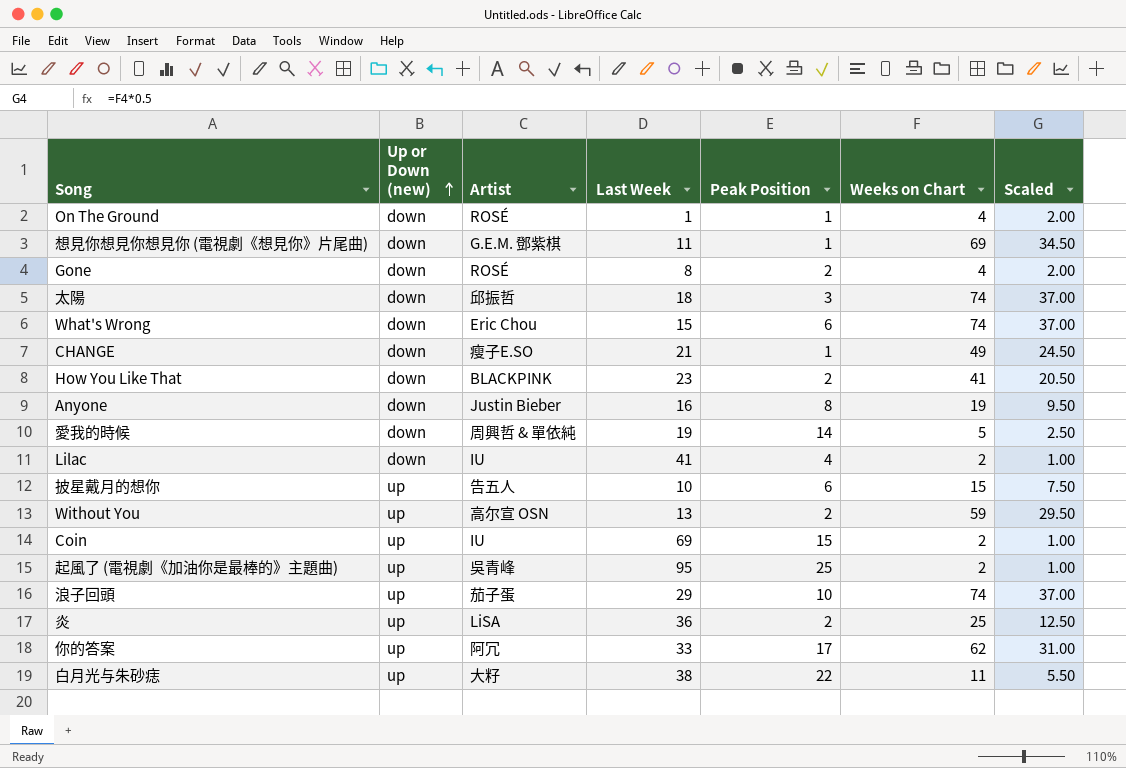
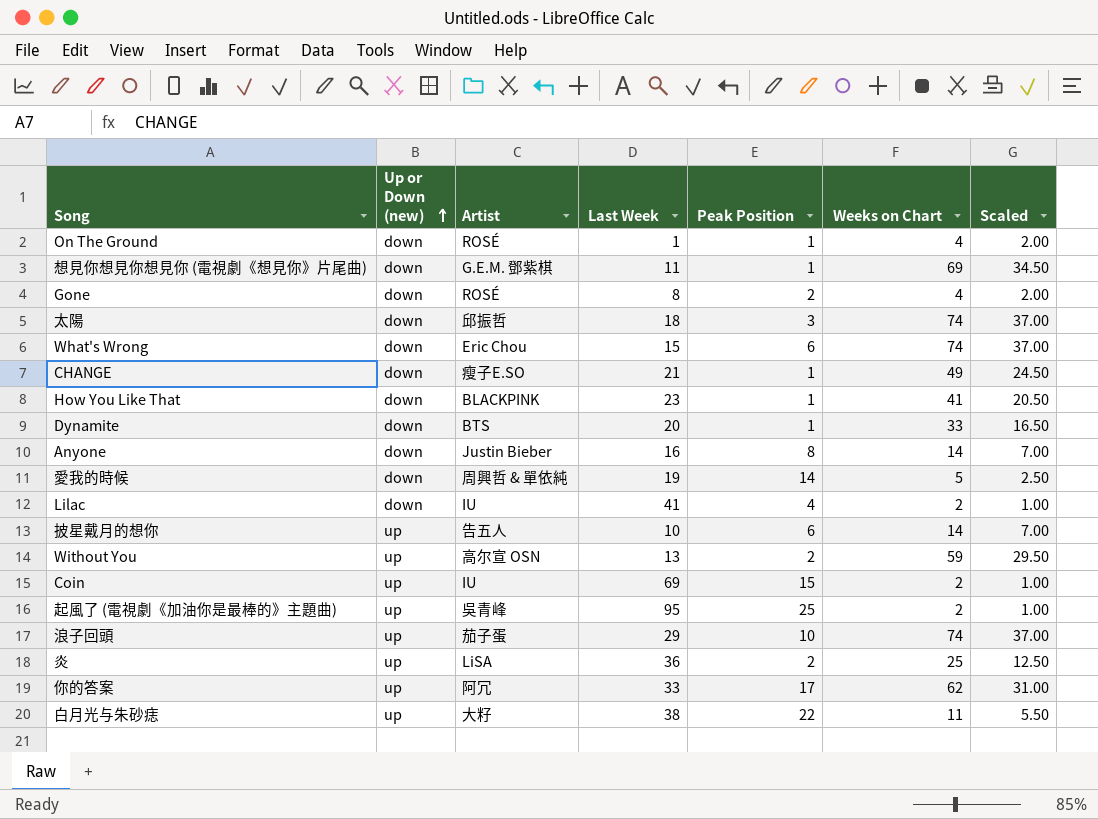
How You Like That | Peak Position: 2 -> 1
row Dynamite: none -> down | BTS | 20 | 1 | 33 | 16.50
Anyone | Weeks on Chart: 19 -> 14
Anyone | Scaled: 9.50 -> 7.00
披星戴月的想你 | Weeks on Chart: 15 -> 14
披星戴月的想你 | Scaled: 7.50 -> 7.00

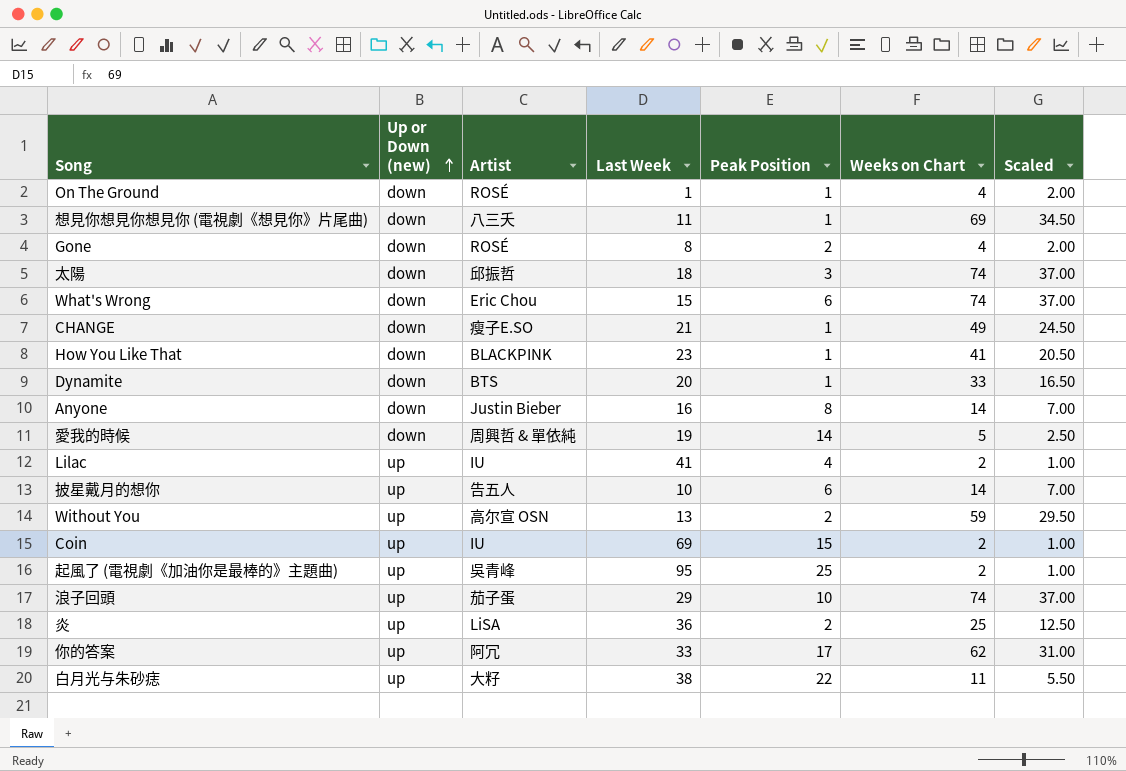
想見你想見你想見你 (電視劇《想見你》片尾曲) | Artist: G.E.M. 鄧紫棋 -> 八三夭
Lilac | Up or Down (new): down -> up

